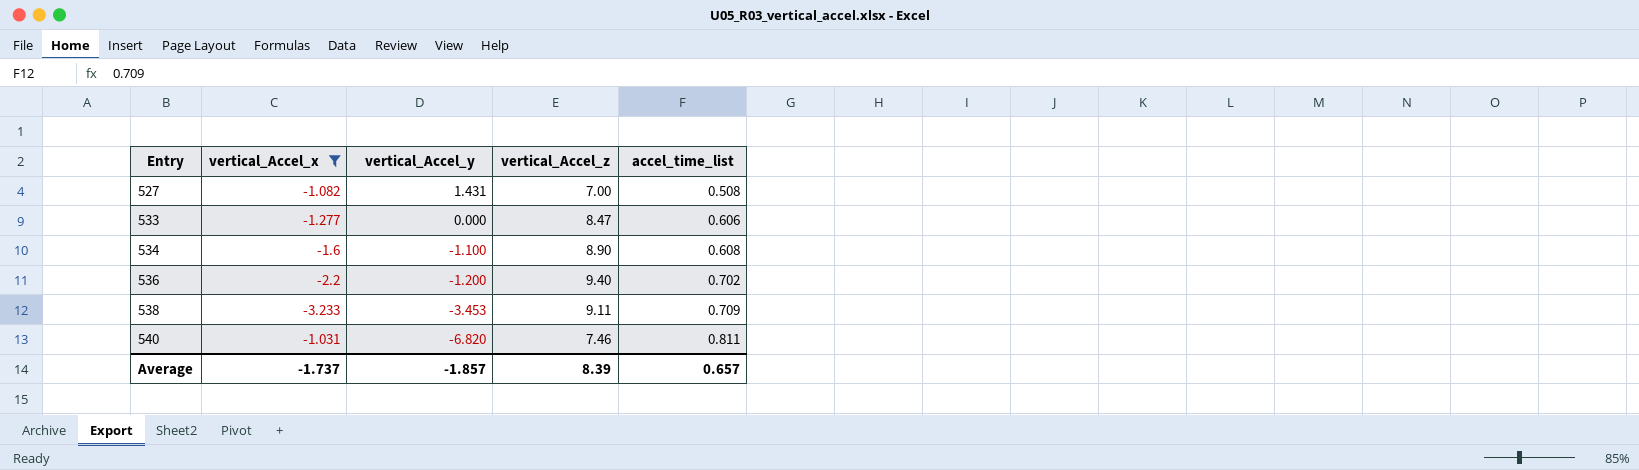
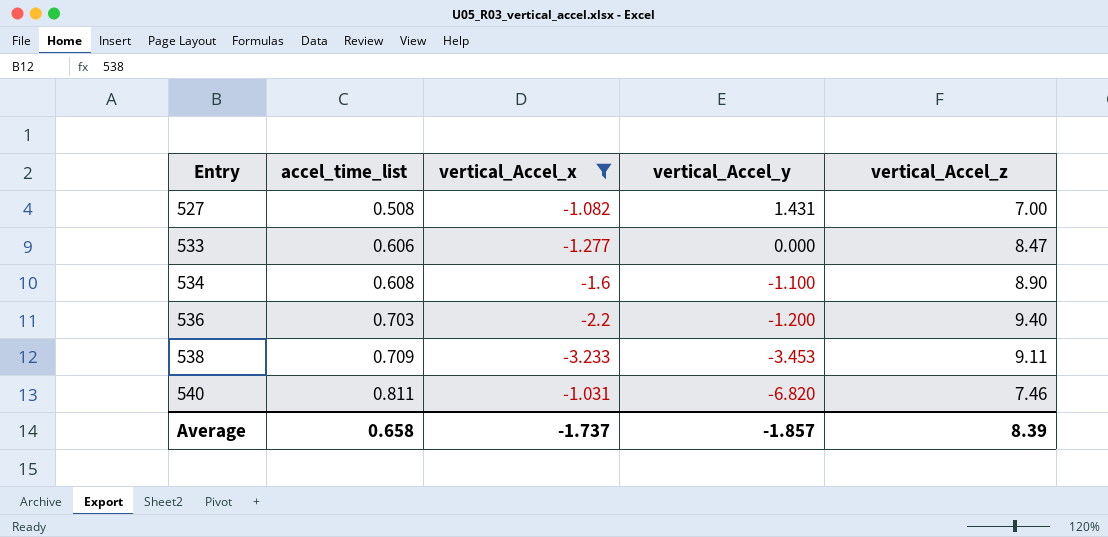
column accel_time_list | position: 5 -> 2
536 | accel_time_list: 0.702 -> 0.703
Average | accel_time_list: 0.657 -> 0.658

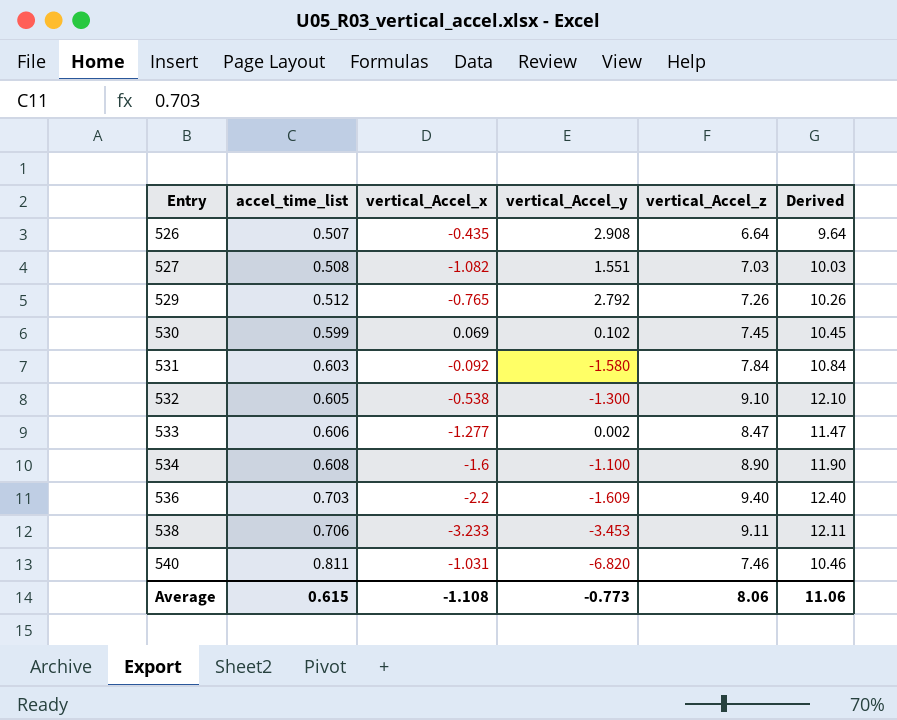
filter: vertical_Accel_x <= -1.031 -> none
column Derived | formula: none -> [vertical_Accel_z] + 3
527 | vertical_Accel_y: 1.431 -> 1.551
527 | vertical_Accel_z: 7.00 -> 7.03
533 | vertical_Accel_y: 0.000 -> 0.002
536 | vertical_Accel_y: -1.200 -> -1.609
538 | accel_time_list: 0.709 -> 0.706
Average | accel_time_list: 0.658 -> 0.615
Average | vertical_Accel_x: -1.737 -> -1.108
Average | vertical_Accel_y: -1.857 -> -0.773
Average | vertical_Accel_z: 8.39 -> 8.06

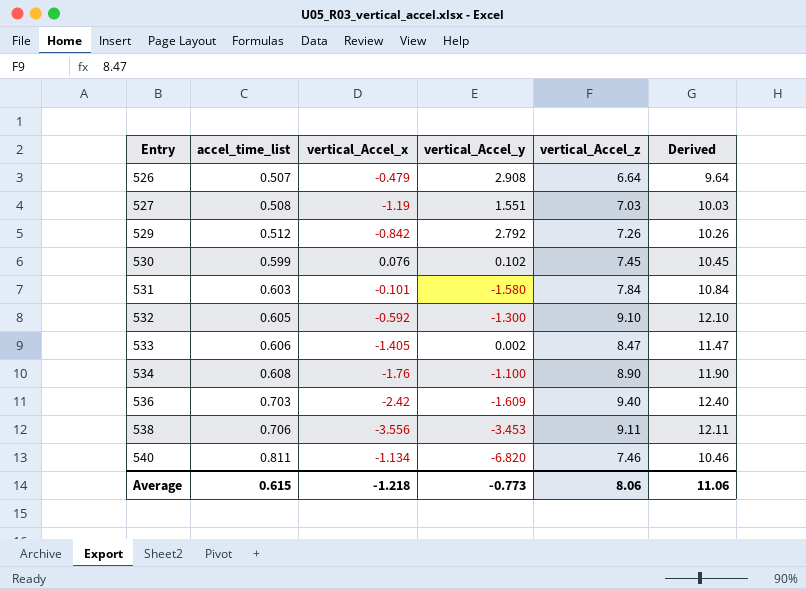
526 | vertical_Accel_x: -0.435 -> -0.479
527 | vertical_Accel_x: -1.082 -> -1.19
529 | vertical_Accel_x: -0.765 -> -0.842
530 | vertical_Accel_x: 0.069 -> 0.076
531 | vertical_Accel_x: -0.092 -> -0.101
532 | vertical_Accel_x: -0.538 -> -0.592
533 | vertical_Accel_x: -1.277 -> -1.405
534 | vertical_Accel_x: -1.6 -> -1.76
536 | vertical_Accel_x: -2.2 -> -2.42
538 | vertical_Accel_x: -3.233 -> -3.556
540 | vertical_Accel_x: -1.031 -> -1.134
Average | vertical_Accel_x: -1.108 -> -1.218

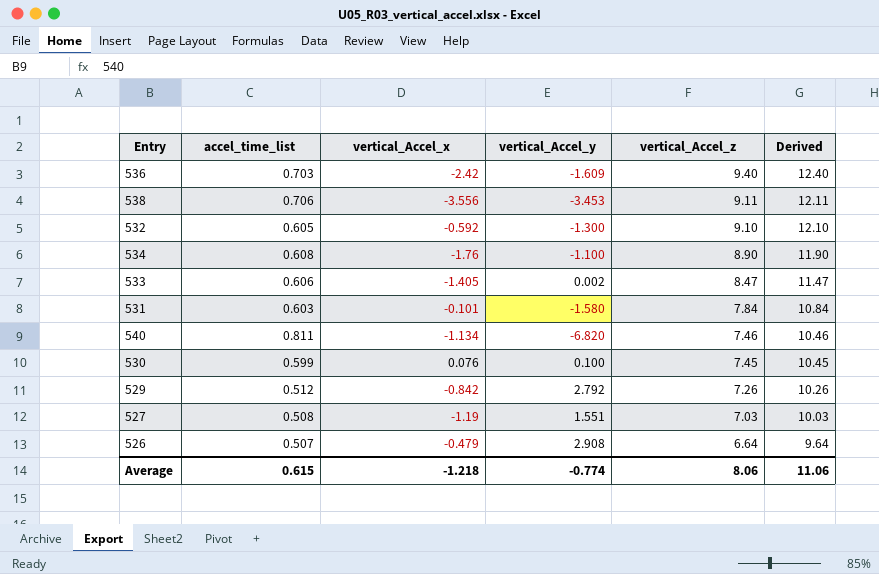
row order: Entry ascending -> vertical_Accel_z descending
530 | vertical_Accel_y: 0.102 -> 0.100
Average | vertical_Accel_y: -0.773 -> -0.774

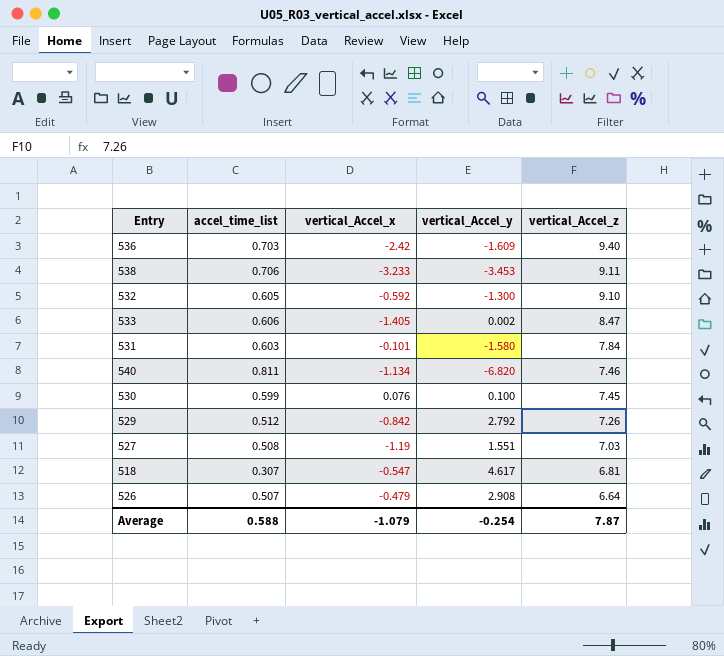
column Derived | formula: [vertical_Accel_z] + 3 -> none
row 534: 0.608 | -1.76 | -1.100 | 8.90 | 11.90 -> none
538 | vertical_Accel_x: -3.556 -> -3.233
row 518: none -> 0.307 | -0.547 | 4.617 | 6.81
Average | accel_time_list: 0.615 -> 0.588
Average | vertical_Accel_x: -1.218 -> -1.079
Average | vertical_Accel_y: -0.774 -> -0.254
Average | vertical_Accel_z: 8.06 -> 7.87

